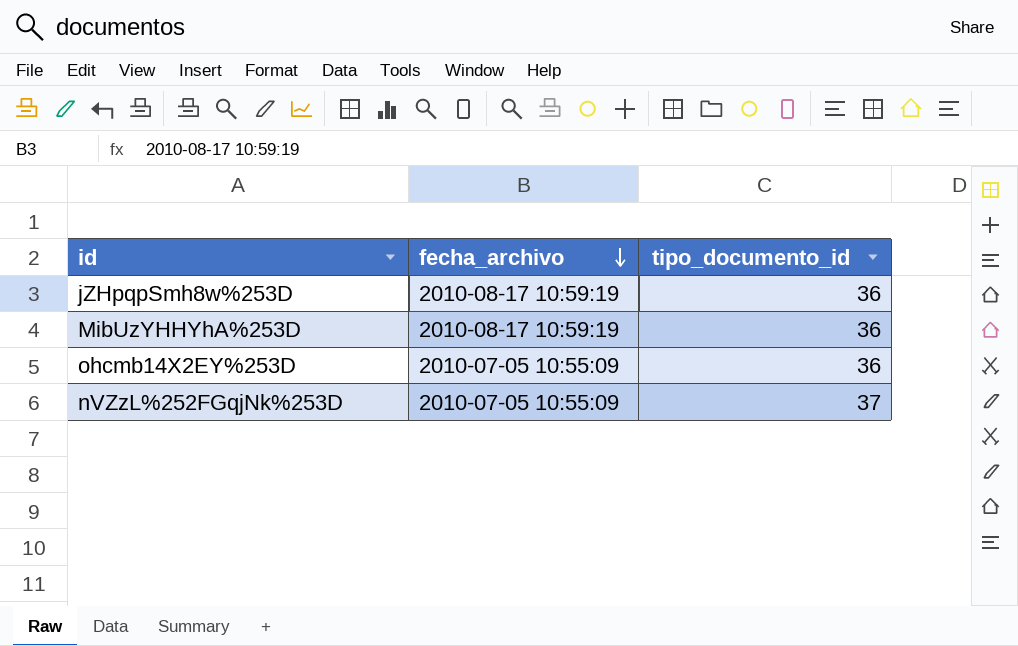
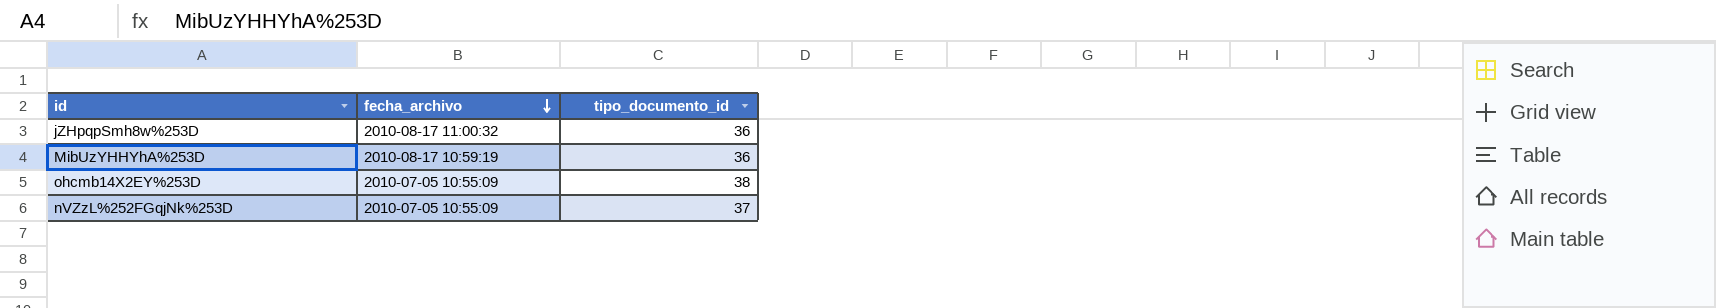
jZHpqpSmh8w%253D | fecha_archivo: 2010-08-17 10:59:19 -> 2010-08-17 11:00:32
ohcmb14X2EY%253D | tipo_documento_id: 36 -> 38

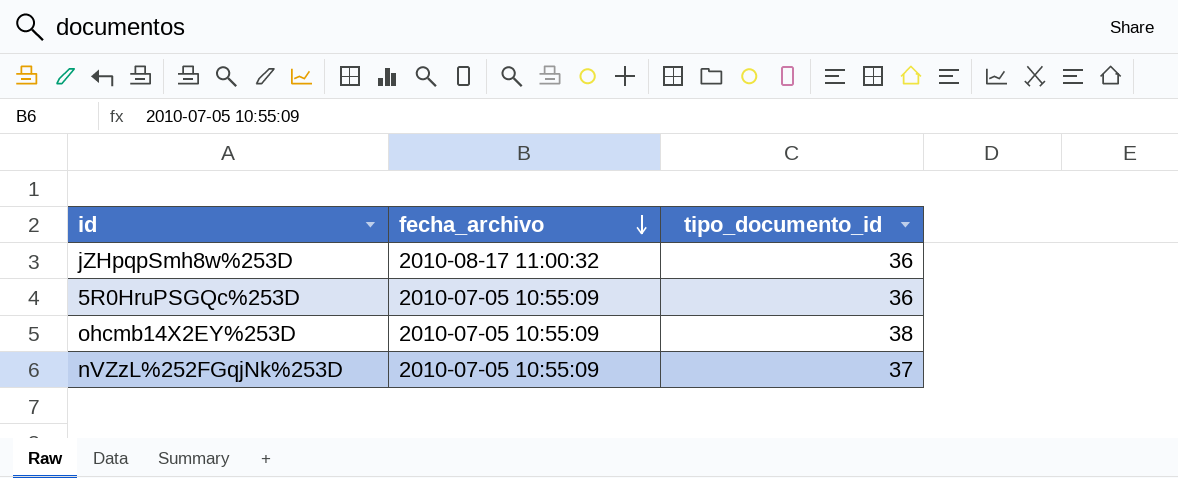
row MibUzYHHYhA%253D: 2010-08-17 10:59:19 | 36 -> none
row 5R0HruPSGQc%253D: none -> 2010-07-05 10:55:09 | 36

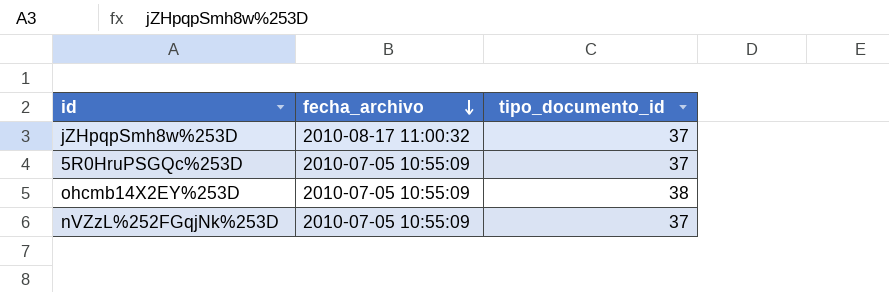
jZHpqpSmh8w%253D | tipo_documento_id: 36 -> 37
5R0HruPSGQc%253D | tipo_documento_id: 36 -> 37

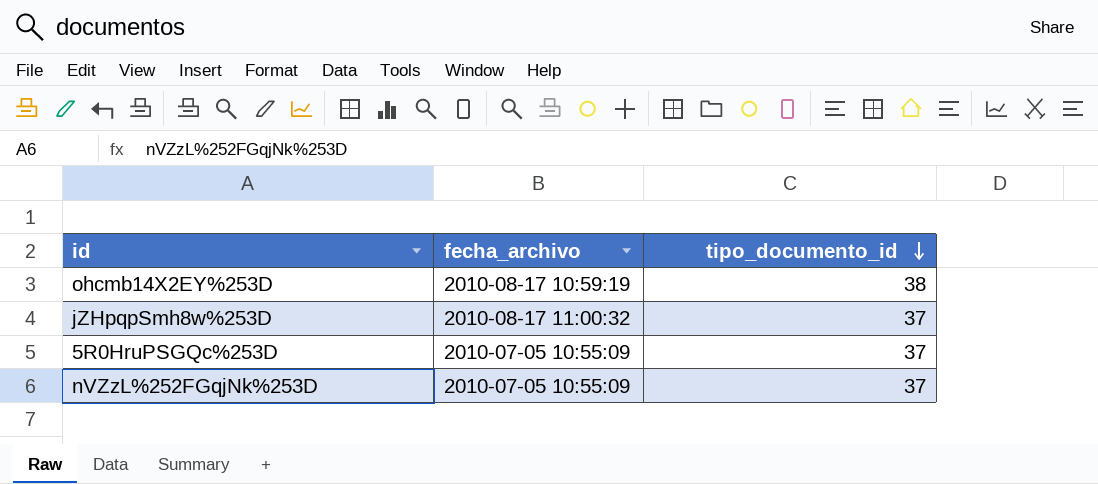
row order: fecha_archivo descending -> tipo_documento_id descending
ohcmb14X2EY%253D | fecha_archivo: 2010-07-05 10:55:09 -> 2010-08-17 10:59:19

